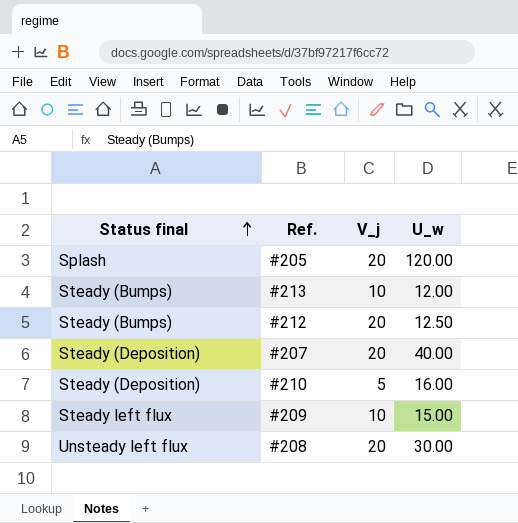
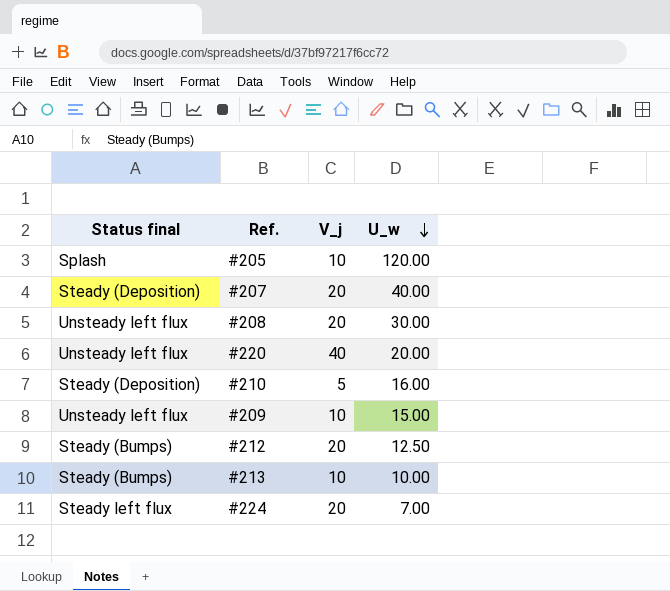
row order: Status final ascending -> U_w descending
#205 | V_j: 20 -> 10
row #220: none -> Unsteady left flux | 40 | 20.00
#209 | Status final: Steady left flux -> Unsteady left flux
#213 | U_w: 12.00 -> 10.00
row #224: none -> Steady left flux | 20 | 7.00

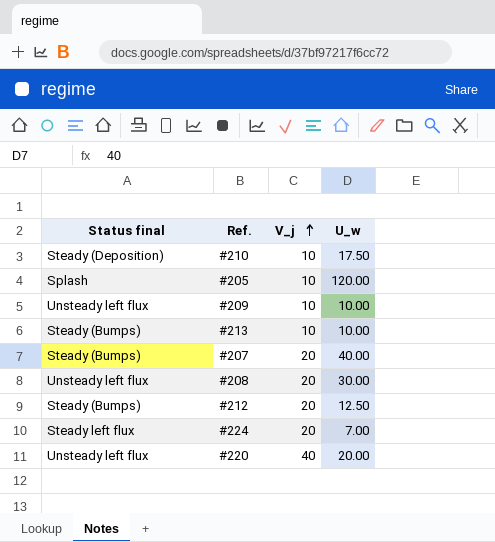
row order: U_w descending -> V_j ascending
#210 | V_j: 5 -> 10
#210 | U_w: 16.00 -> 17.50
#209 | U_w: 15.00 -> 10.00
#207 | Status final: Steady (Deposition) -> Steady (Bumps)

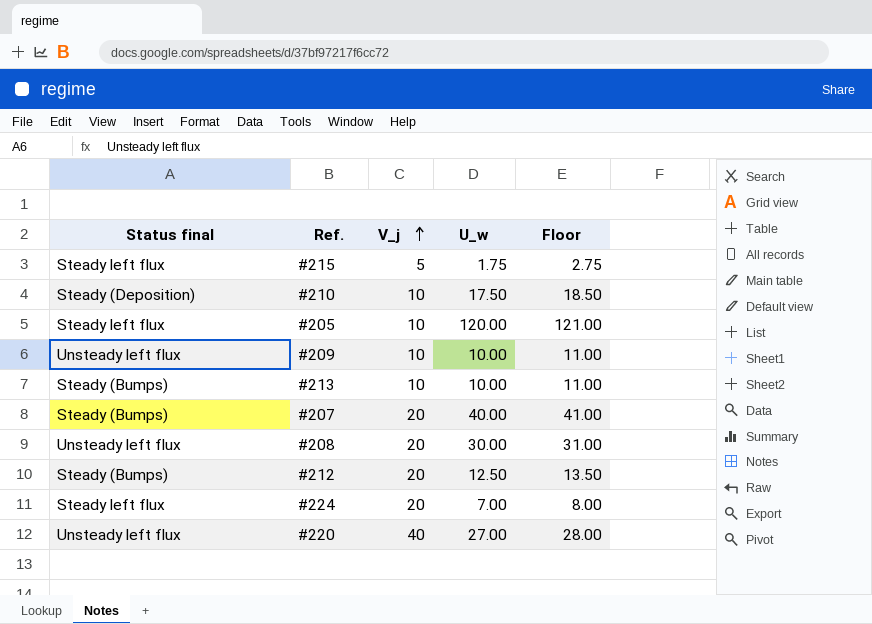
column Floor | formula: none -> [U_w] + 1
row #215: none -> Steady left flux | 5 | 1.75 | 2.75
#205 | Status final: Splash -> Steady left flux
#220 | U_w: 20.00 -> 27.00

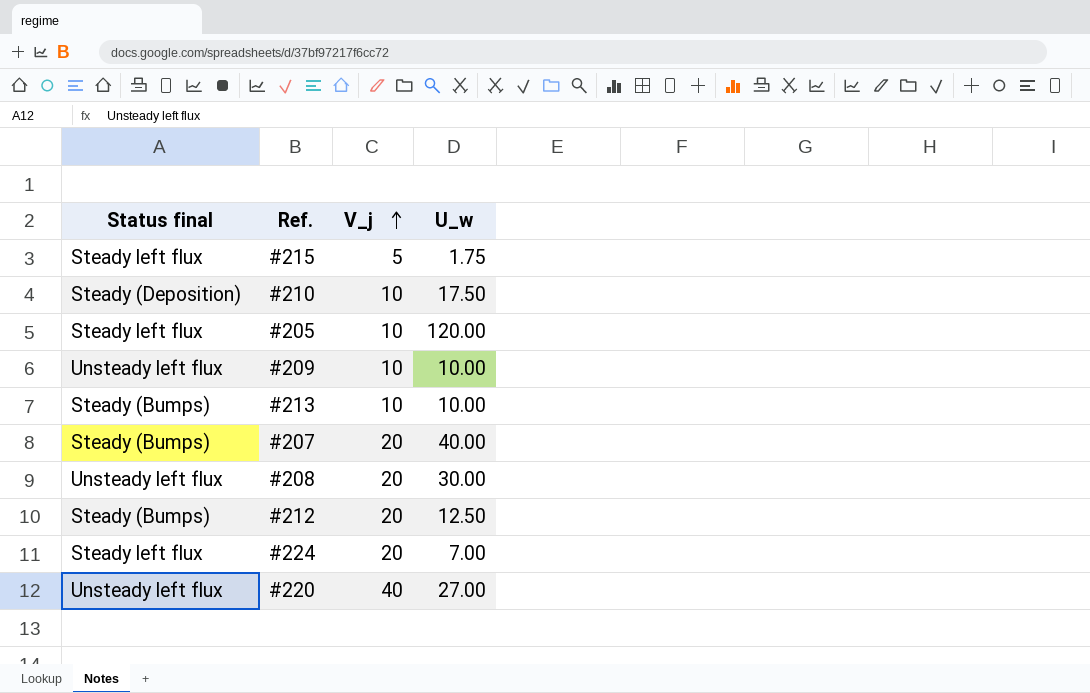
column Floor | formula: [U_w] + 1 -> none

